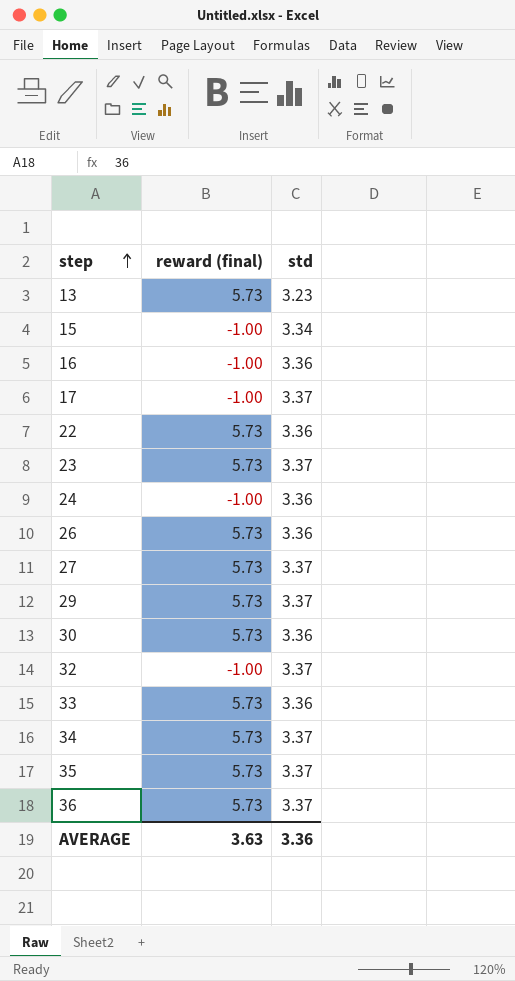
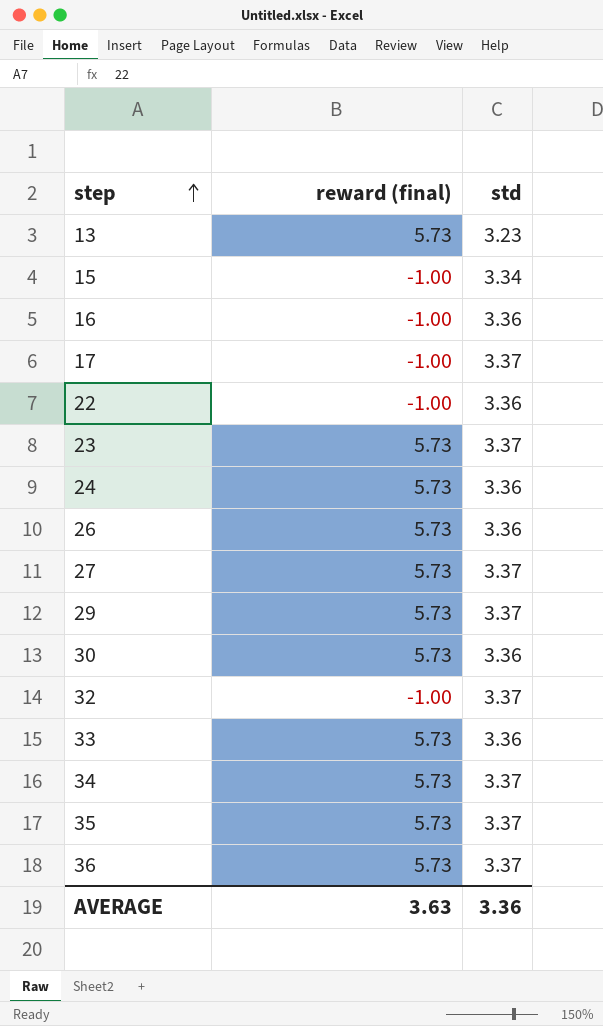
22 | reward (final): 5.73 -> -1.00
24 | reward (final): -1.00 -> 5.73

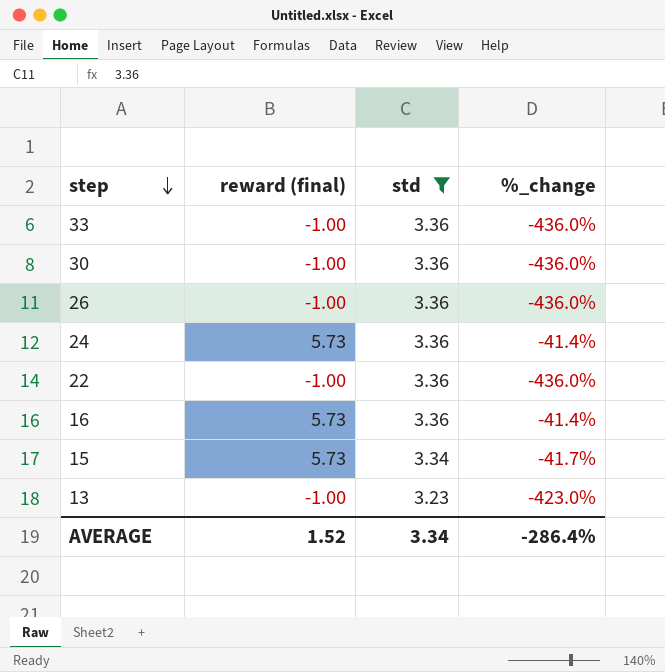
filter: none -> std != 3.37
row order: step ascending -> step descending
column %_change | formula: none -> ([std] - [reward (final)]) / [reward (final)]
33 | reward (final): 5.73 -> -1.00
30 | reward (final): 5.73 -> -1.00
26 | reward (final): 5.73 -> -1.00
16 | reward (final): -1.00 -> 5.73
15 | reward (final): -1.00 -> 5.73
13 | reward (final): 5.73 -> -1.00
AVERAGE | reward (final): 3.63 -> 1.52
AVERAGE | std: 3.36 -> 3.34

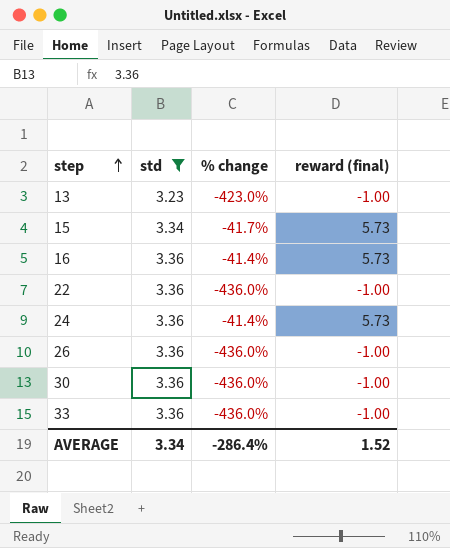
row order: step descending -> step ascending
column name: %_change -> % change
column reward (final) | position: 2 -> 4

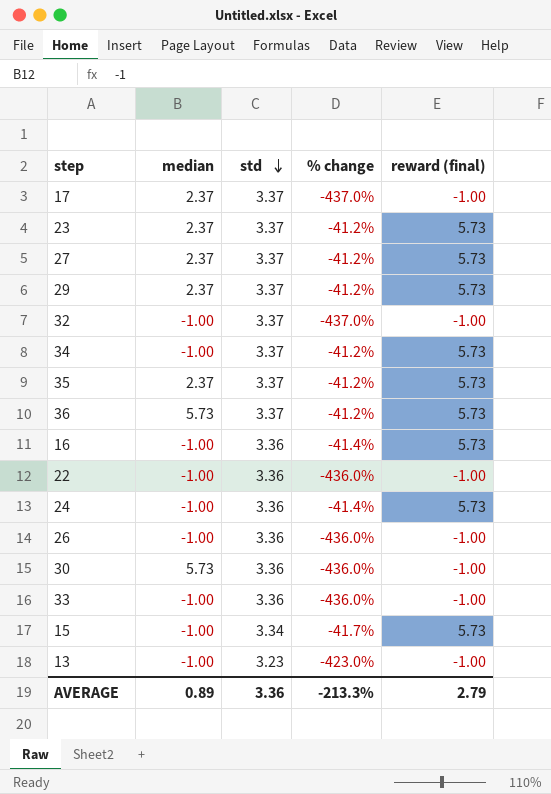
filter: std != 3.37 -> none
row order: step ascending -> std descending
column median | position: none -> 2
AVERAGE | std: 3.34 -> 3.36
AVERAGE | % change: -286.4% -> -213.3%
AVERAGE | reward (final): 1.52 -> 2.79

